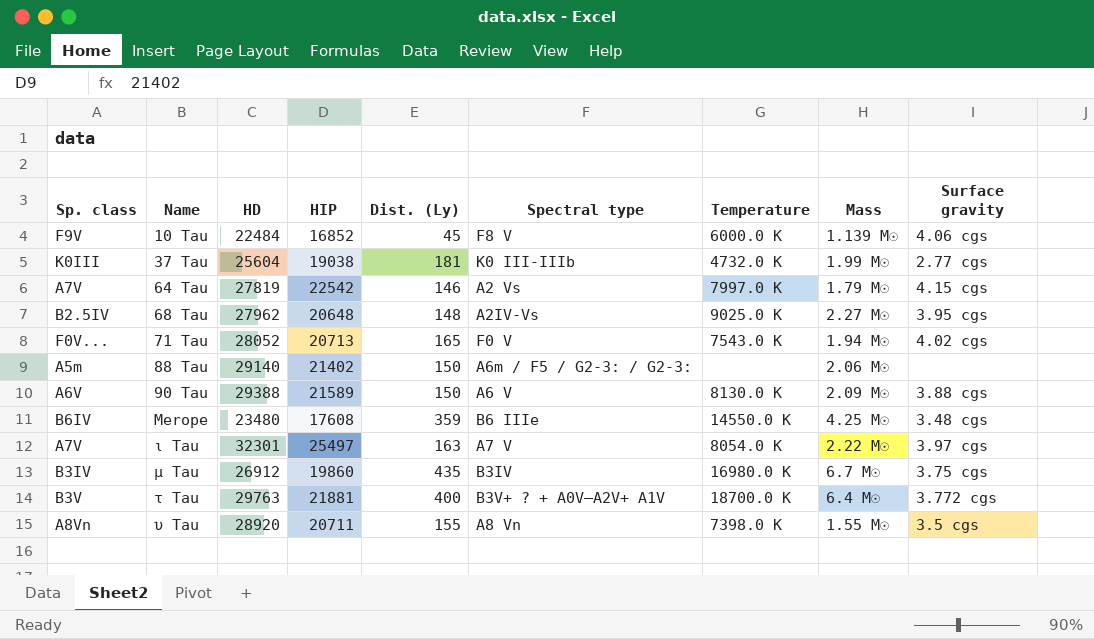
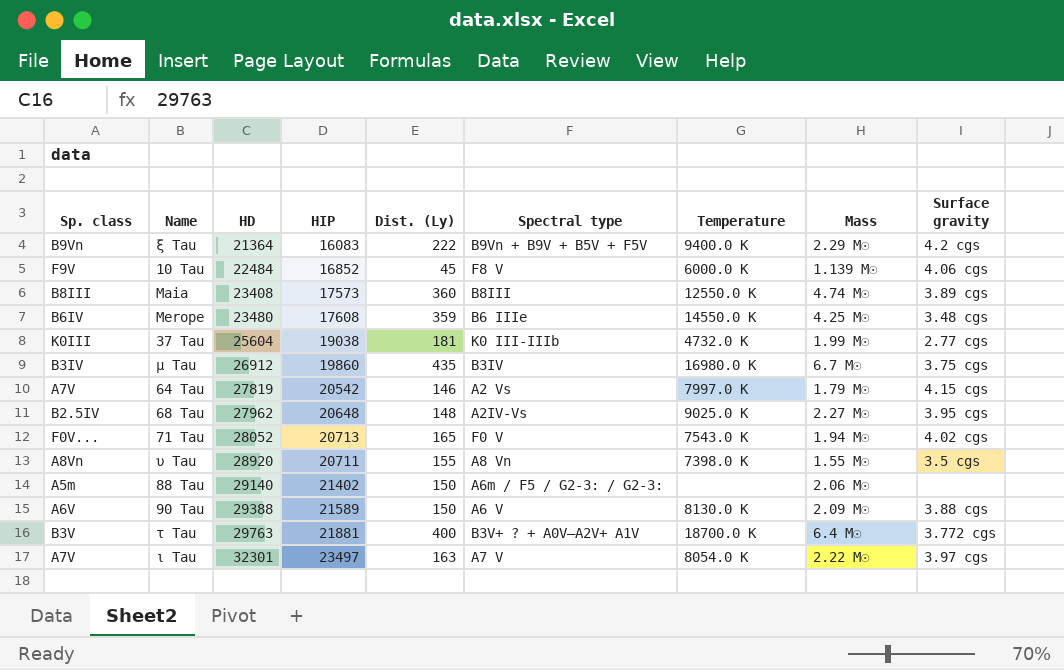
row order: Name ascending -> HD ascending
row ξ Tau: none -> B9Vn | 21364 | 16083 | 222 | B9Vn + B9V + B5V + F5V | 9400.0 K | 2.29 M☉ | 4.2 cgs
row Maia: none -> B8III | 23408 | 17573 | 360 | B8III | 12550.0 K | 4.74 M☉ | 3.89 cgs
64 Tau | HIP: 22542 -> 20542
ι Tau | HIP: 25497 -> 23497

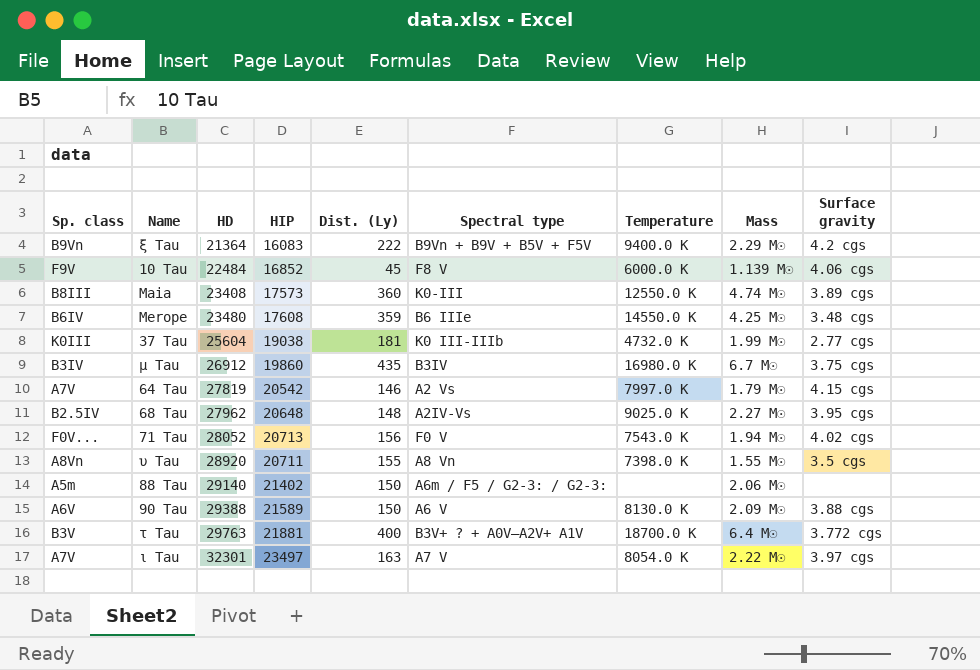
Maia | Spectral type: B8III -> K0-III
71 Tau | Dist. (Ly): 165 -> 156

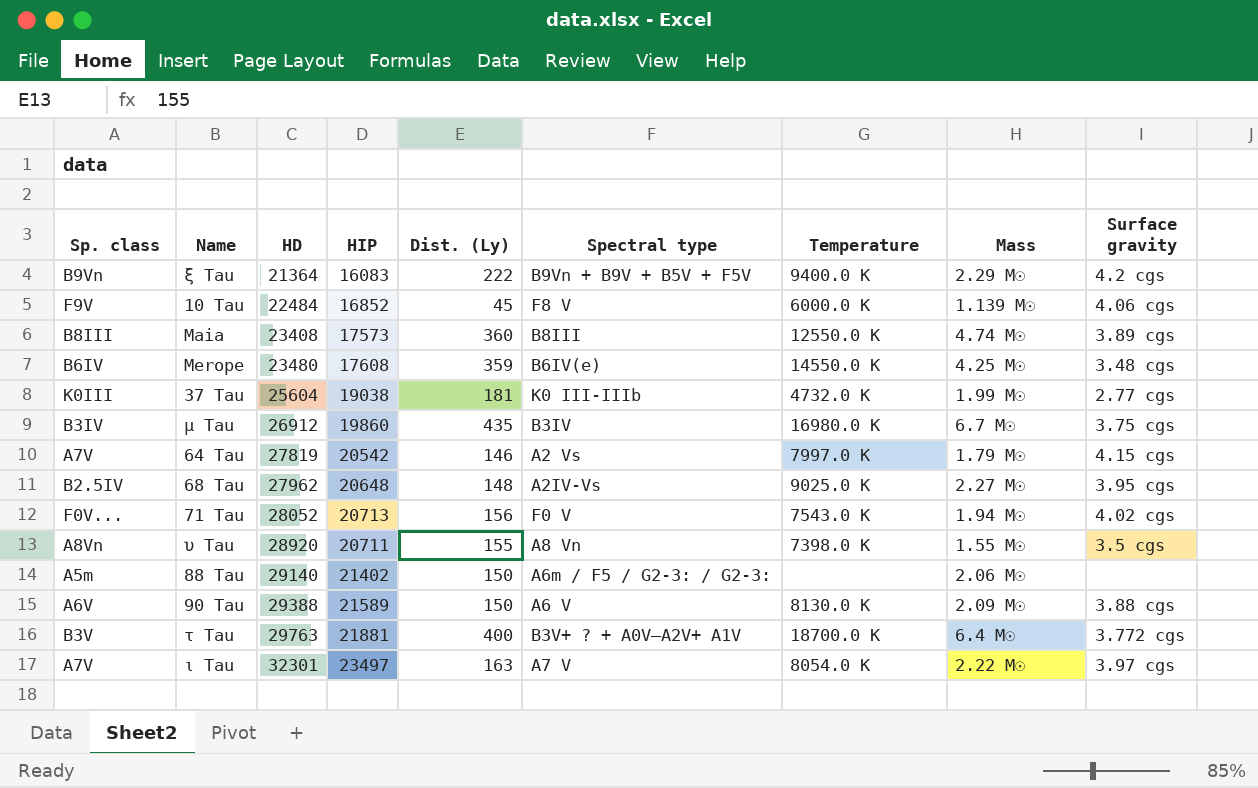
Maia | Spectral type: K0-III -> B8III
Merope | Spectral type: B6 IIIe -> B6IV(e)

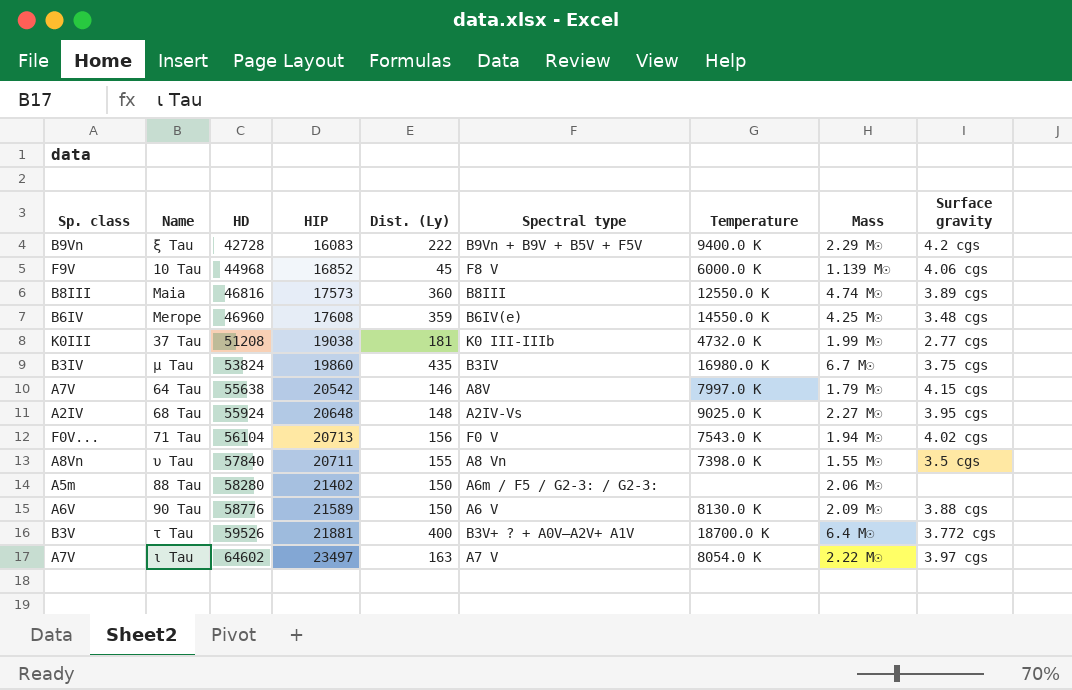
ξ Tau | HD: 21364 -> 42728
10 Tau | HD: 22484 -> 44968
Maia | HD: 23408 -> 46816
Merope | HD: 23480 -> 46960
37 Tau | HD: 25604 -> 51208
μ Tau | HD: 26912 -> 53824
64 Tau | HD: 27819 -> 55638
64 Tau | Spectral type: A2 Vs -> A8V
68 Tau | Sp. class: B2.5IV -> A2IV
68 Tau | HD: 27962 -> 55924
71 Tau | HD: 28052 -> 56104
υ Tau | HD: 28920 -> 57840
88 Tau | HD: 29140 -> 58280
90 Tau | HD: 29388 -> 58776
τ Tau | HD: 29763 -> 59526
ι Tau | HD: 32301 -> 64602

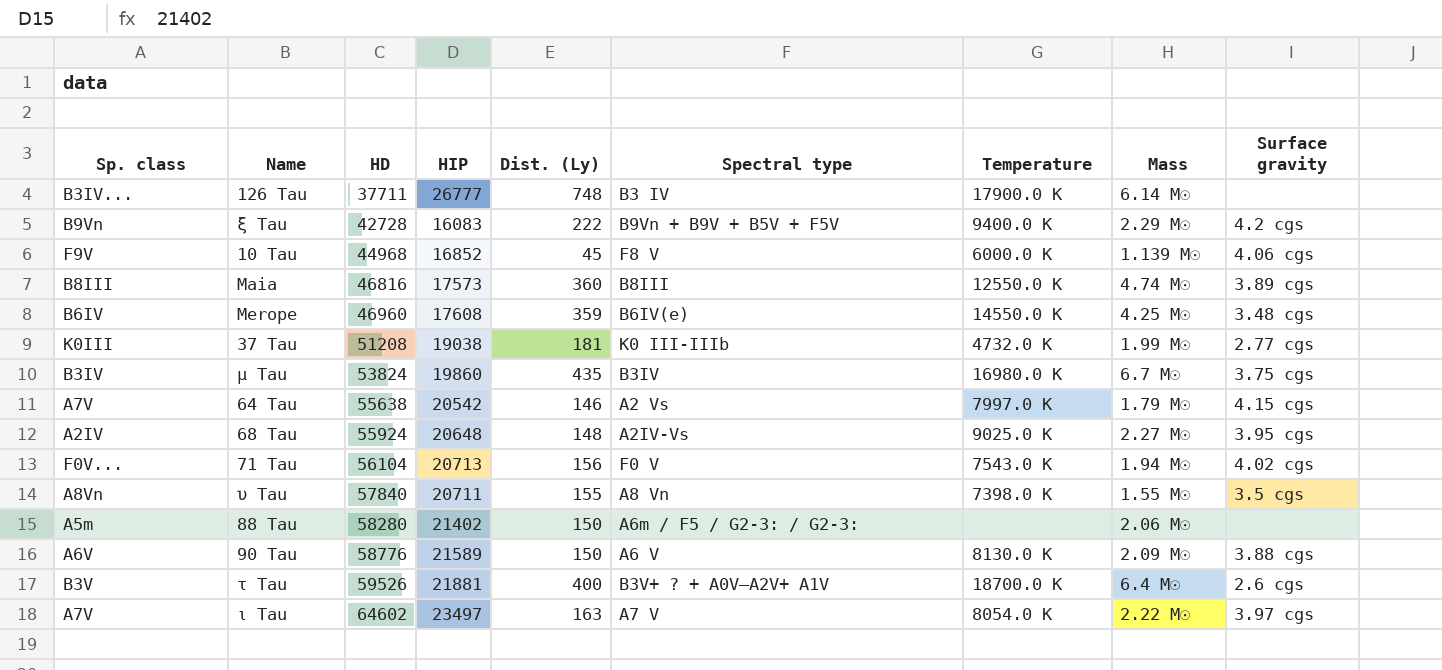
row 126 Tau: none -> B3IV... | 37711 | 26777 | 748 | B3 IV | 17900.0 K | 6.14 M☉ | none
64 Tau | Spectral type: A8V -> A2 Vs
τ Tau | Surface gravity: 3.772 cgs -> 2.6 cgs

